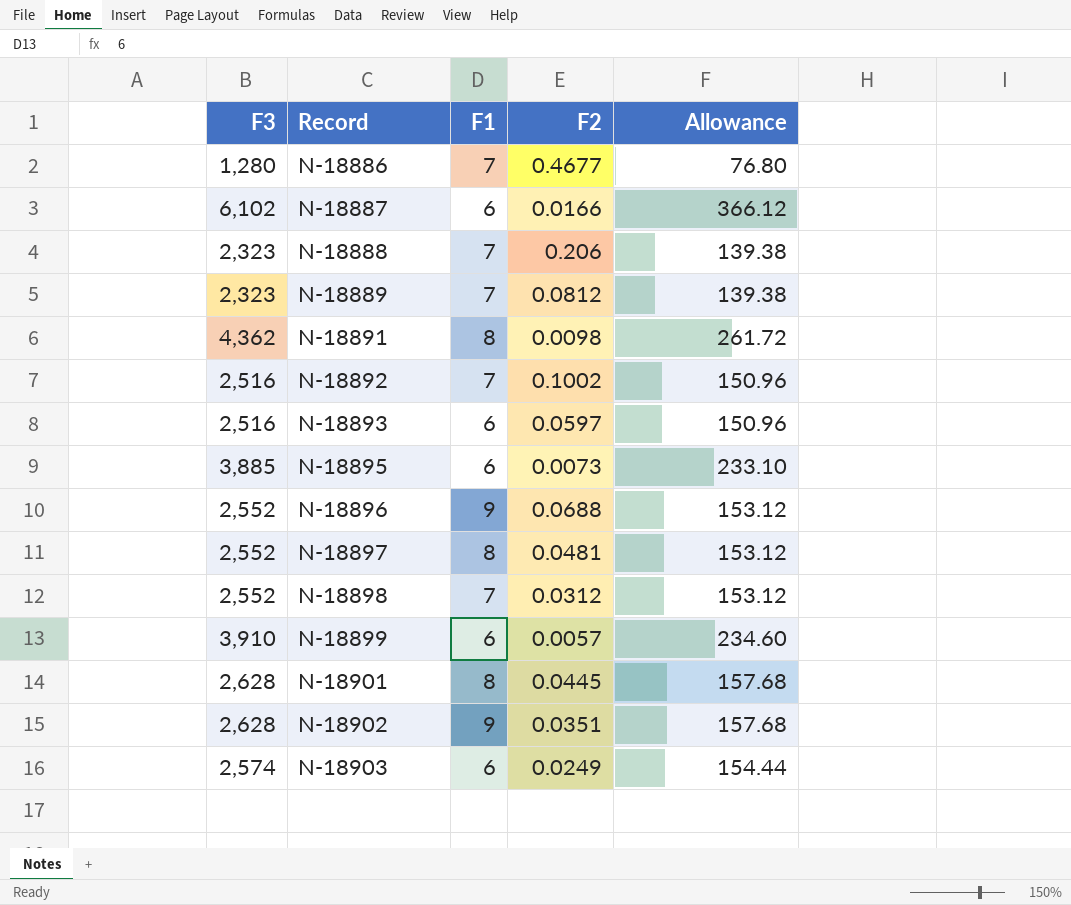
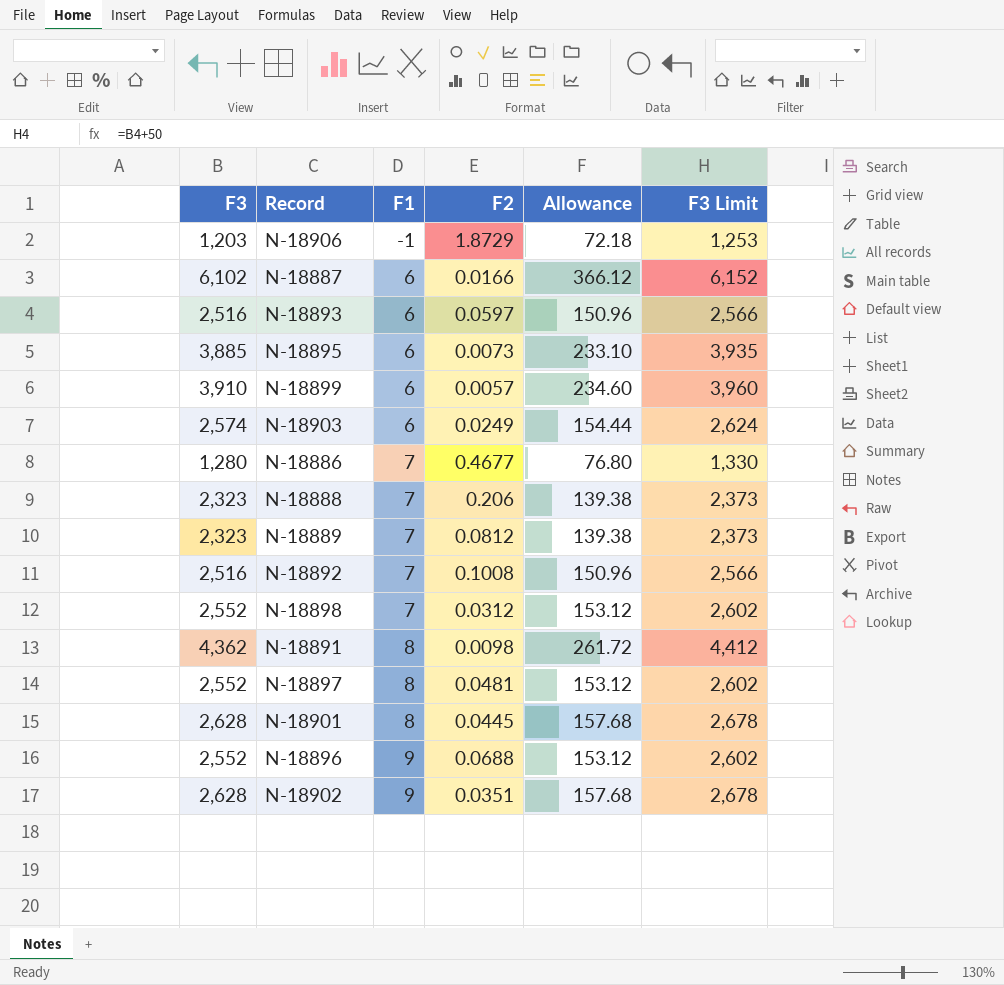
row order: Record ascending -> F1 ascending
column F3 Limit | formula: none -> [F3] + 50
row N-18906: none -> 1,203 | -1 | 1.8729 | 72.18 | 1,253
N-18892 | F2: 0.1002 -> 0.1008

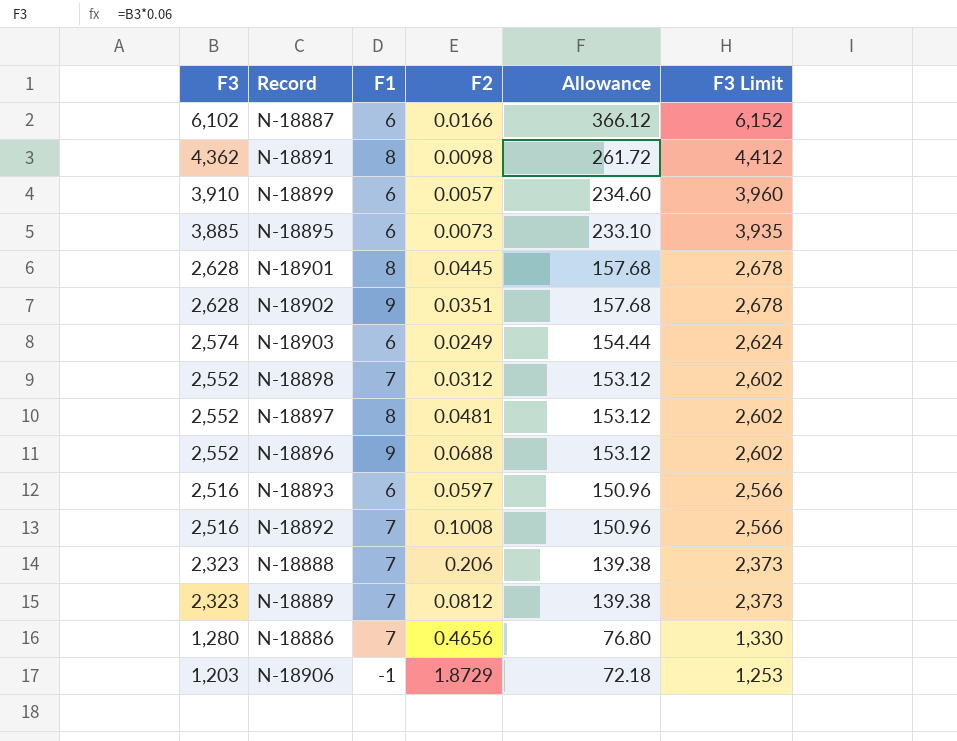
row order: F1 ascending -> F3 descending
N-18886 | F2: 0.4677 -> 0.4656

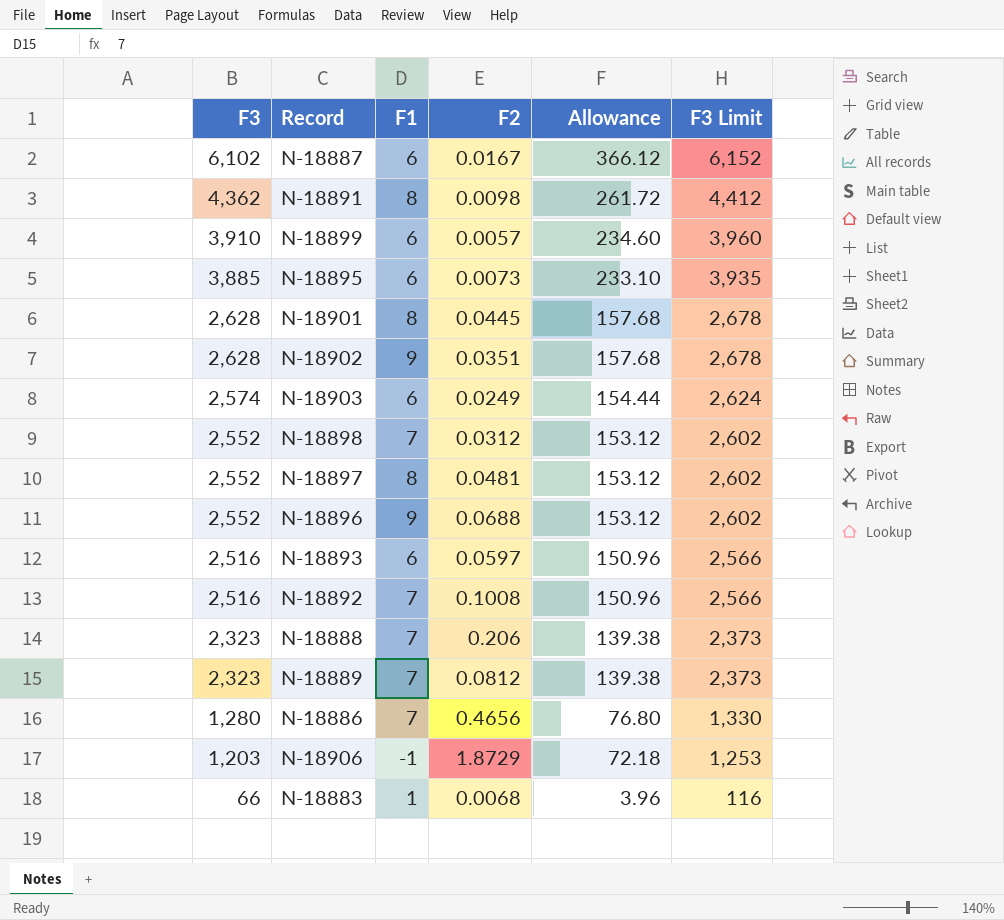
N-18887 | F2: 0.0166 -> 0.0167
row N-18883: none -> 66 | 1 | 0.0068 | 3.96 | 116

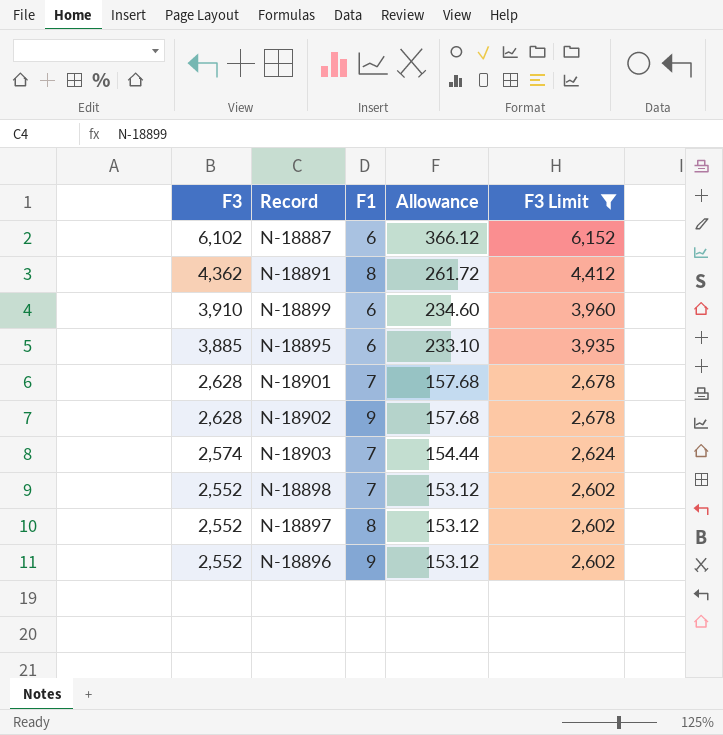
filter: none -> F3 Limit >= 2,602
column F2 | position: 4 -> none
N-18901 | F1: 8 -> 7
N-18903 | F1: 6 -> 7

